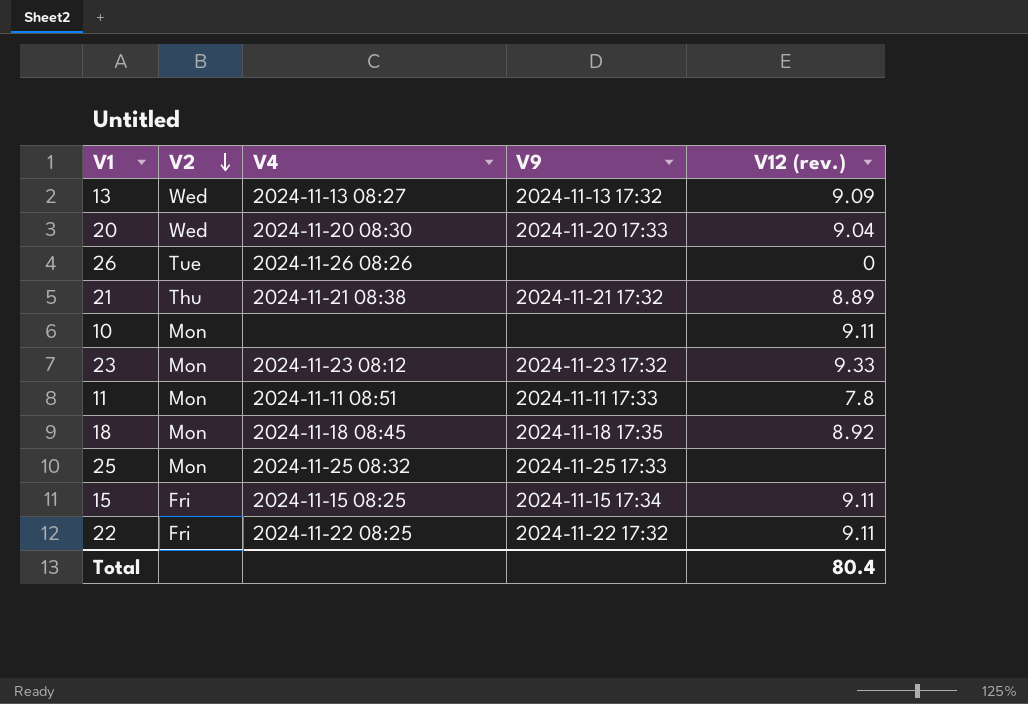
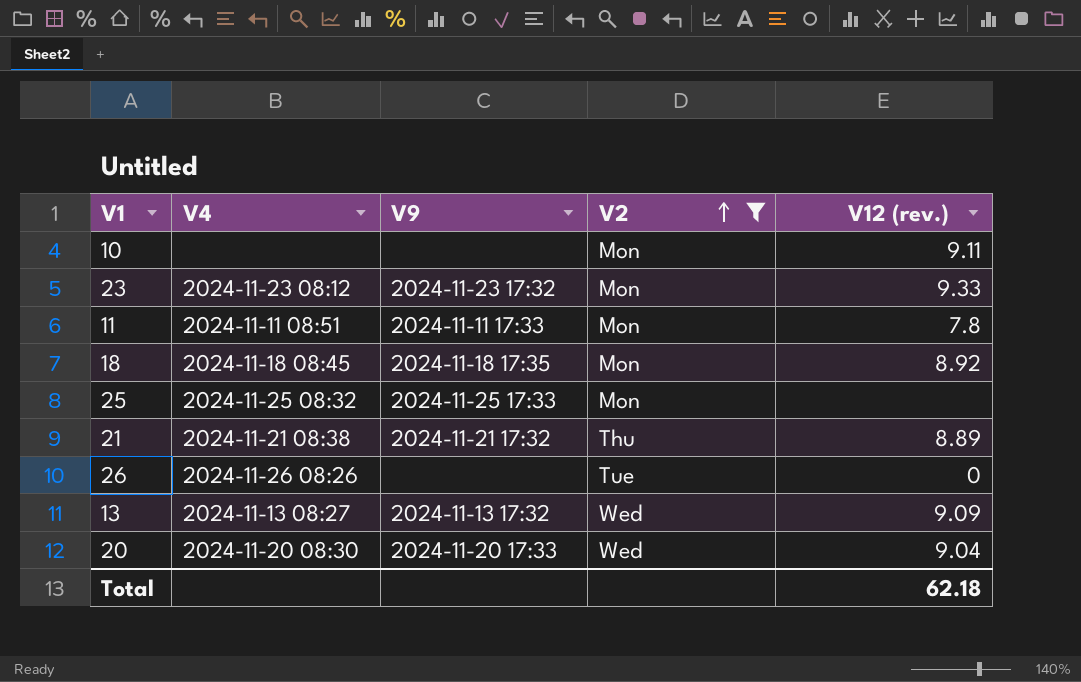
filter: none -> V2 != Fri
row order: V2 descending -> V2 ascending
column V2 | position: 2 -> 4
Total | V12 (rev.): 80.4 -> 62.18

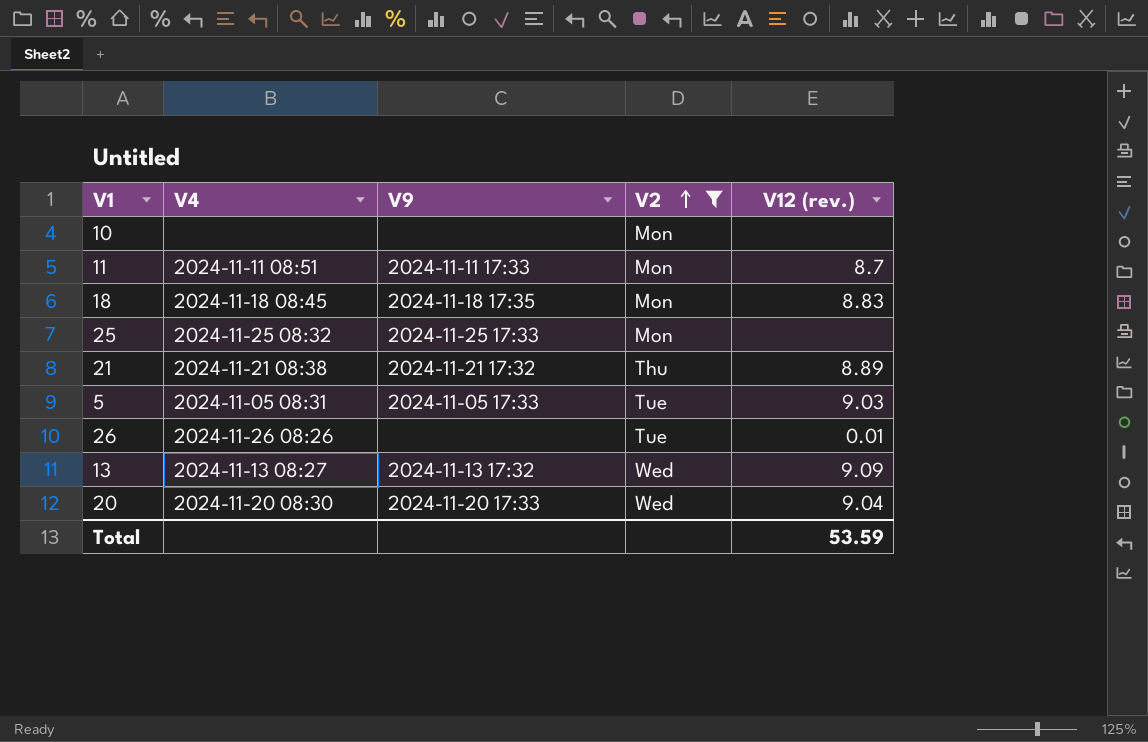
row 23: 2024-11-23 08:12 | 2024-11-23 17:32 | Mon | 9.33 -> none
10 | V12 (rev.): 9.11 -> none
11 | V12 (rev.): 7.8 -> 8.7
18 | V12 (rev.): 8.92 -> 8.83
row 5: none -> 2024-11-05 08:31 | 2024-11-05 17:33 | Tue | 9.03
26 | V12 (rev.): 0 -> 0.01
Total | V12 (rev.): 62.18 -> 53.59

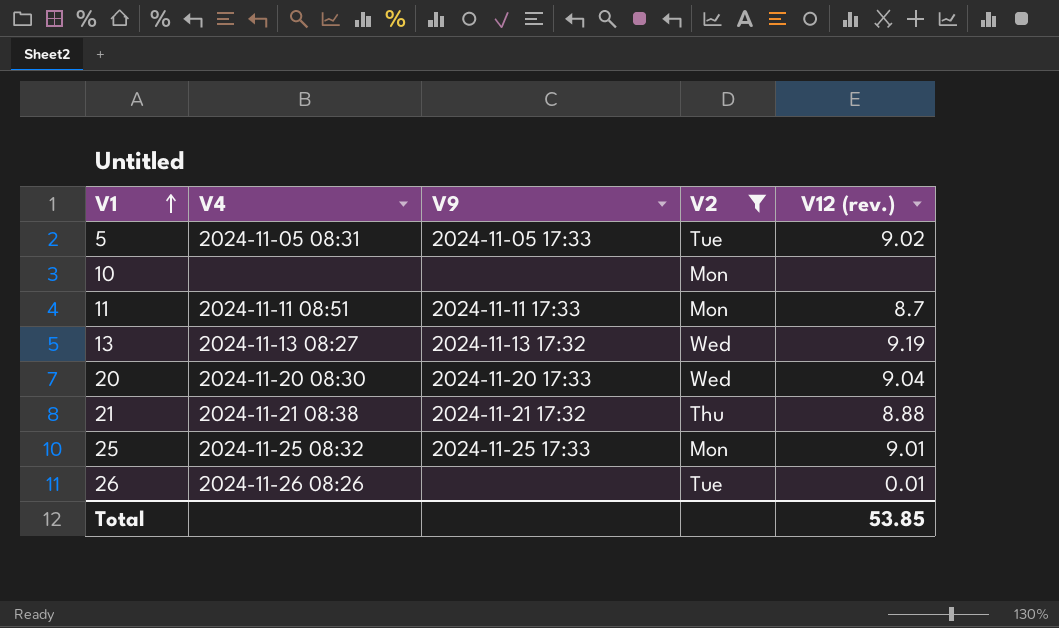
row order: V2 ascending -> V1 ascending
row 18: 2024-11-18 08:45 | 2024-11-18 17:35 | Mon | 8.83 -> none
5 | V12 (rev.): 9.03 -> 9.02
13 | V12 (rev.): 9.09 -> 9.19
21 | V12 (rev.): 8.89 -> 8.88
25 | V12 (rev.): none -> 9.01
Total | V12 (rev.): 53.59 -> 53.85

